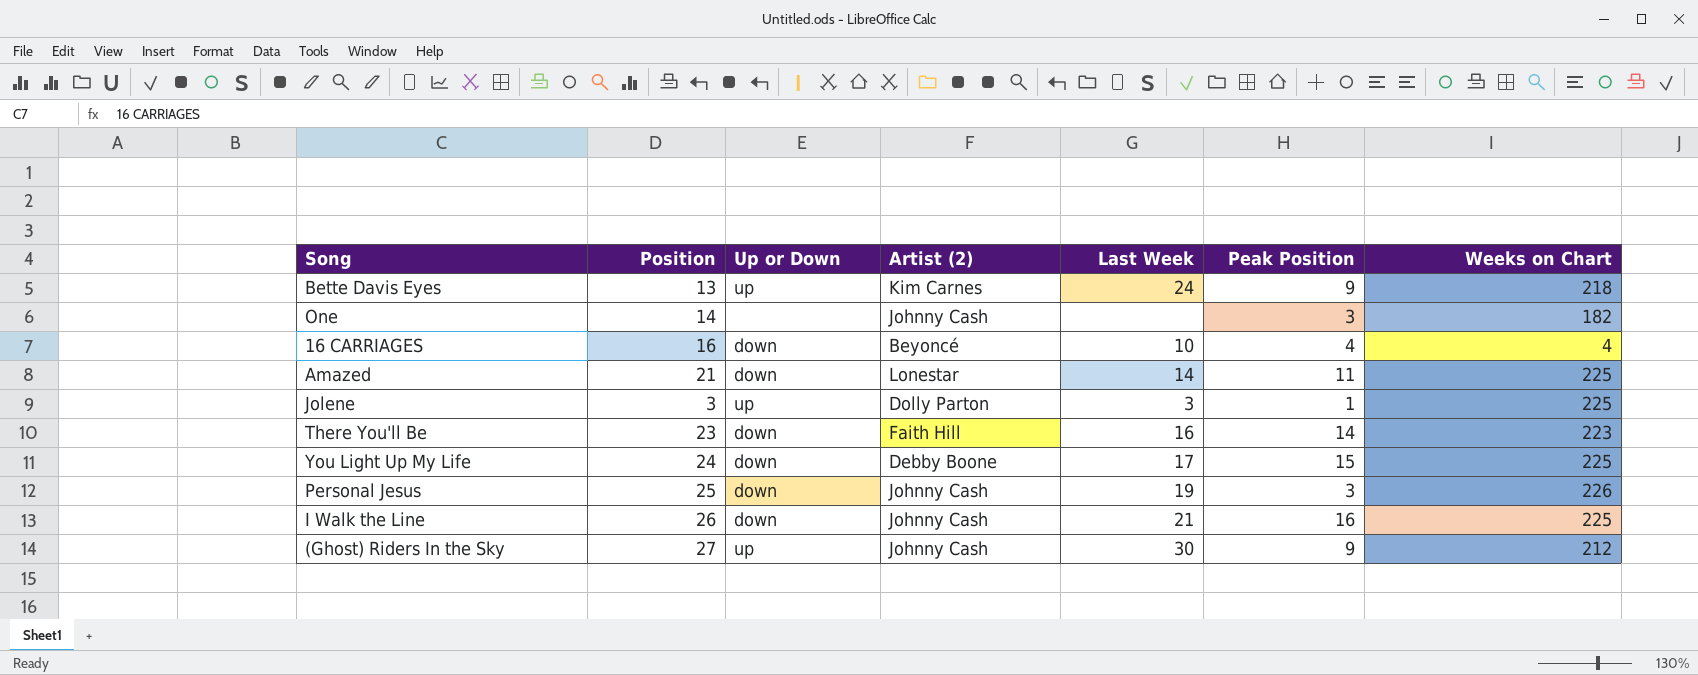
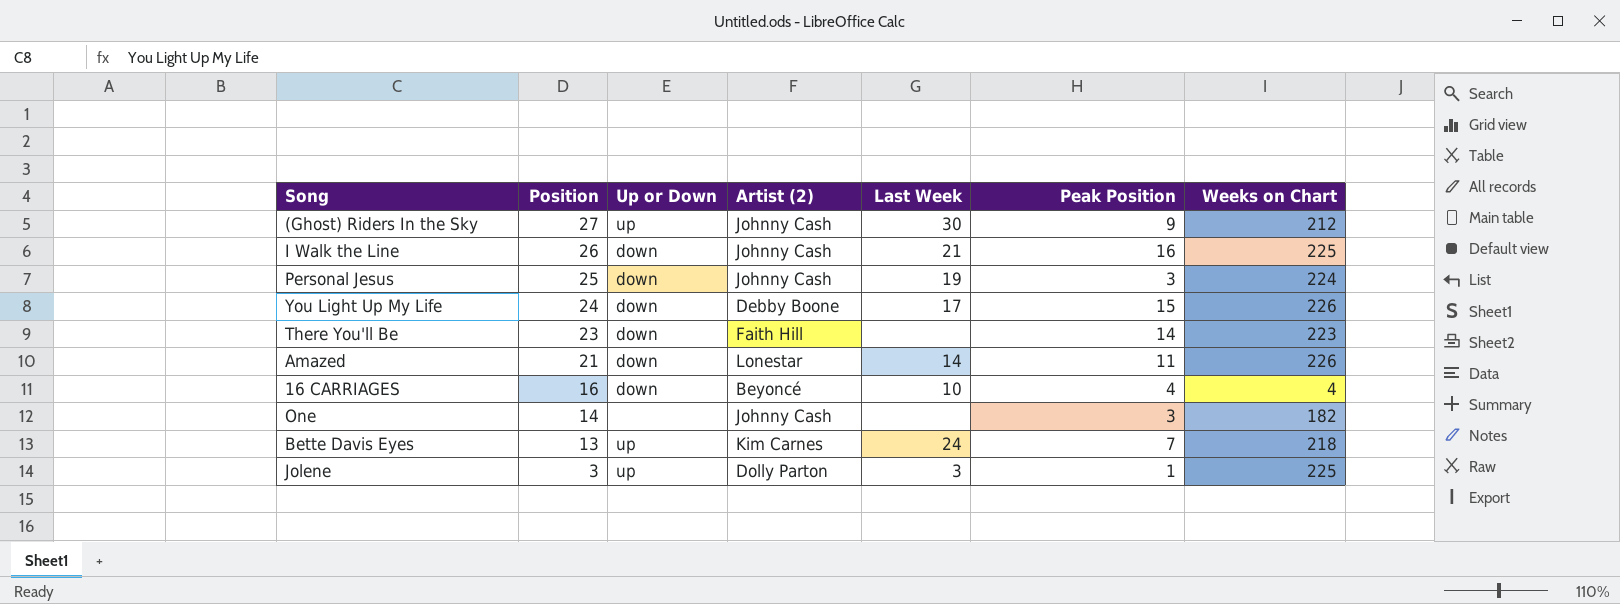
row order: none -> Position descending
Personal Jesus | Weeks on Chart: 226 -> 224
You Light Up My Life | Weeks on Chart: 225 -> 226
There You'll Be | Last Week: 16 -> none
Amazed | Weeks on Chart: 225 -> 226
Bette Davis Eyes | Peak Position: 9 -> 7

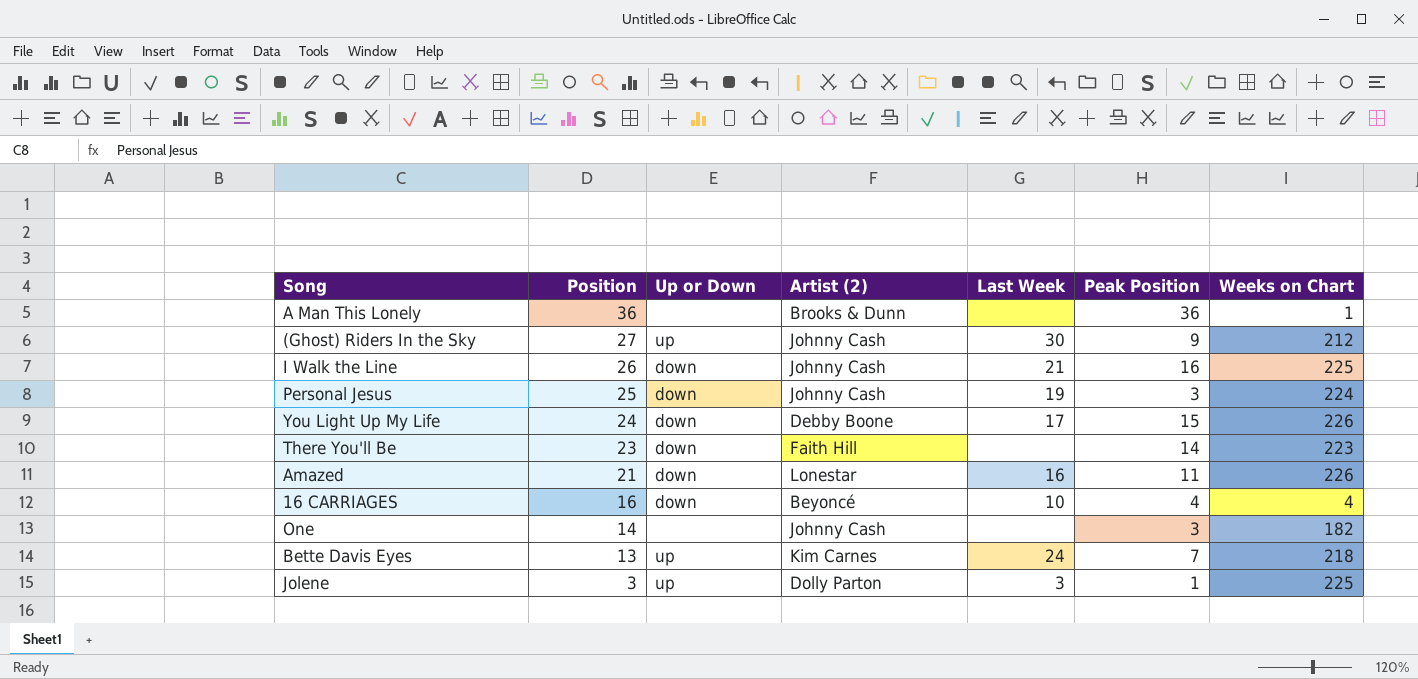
row A Man This Lonely: none -> 36 | none | Brooks & Dunn | none | 36 | 1
Amazed | Last Week: 14 -> 16

